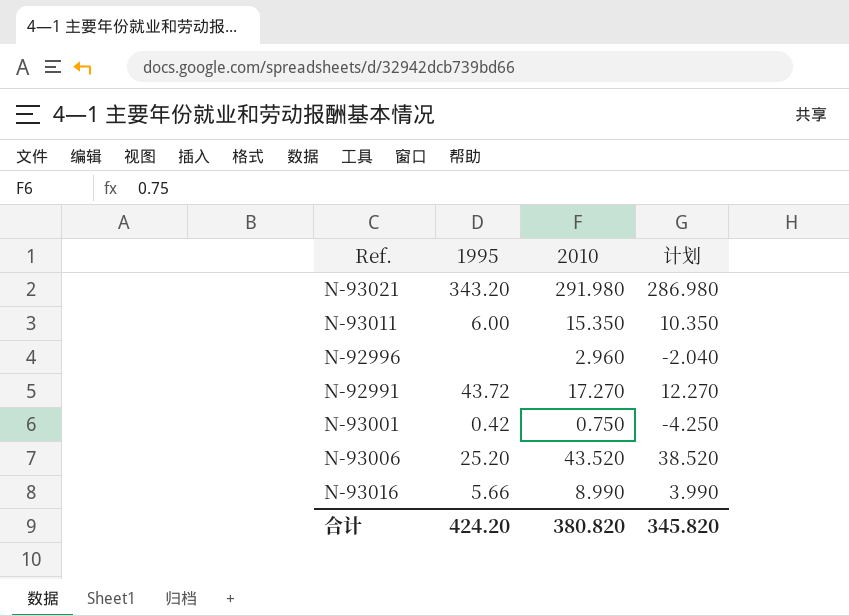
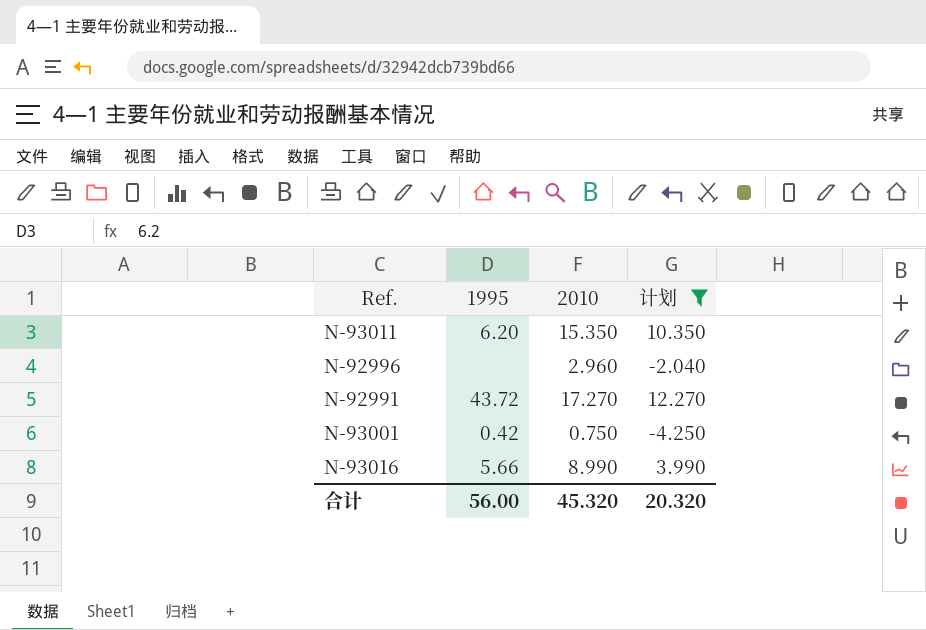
filter: none -> 计划 <= 12.270
N-93011 | 1995: 6.00 -> 6.20
合计 | 1995: 424.20 -> 56.00
合计 | 2010: 380.820 -> 45.320
合计 | 计划: 345.820 -> 20.320

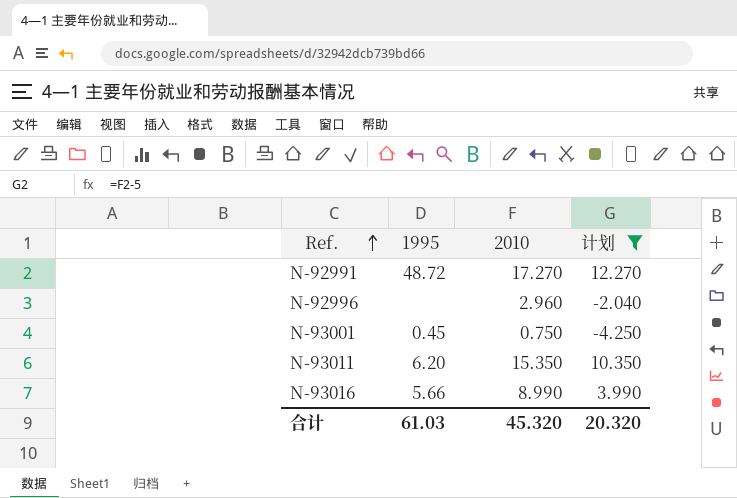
row order: none -> Ref. ascending
N-92991 | 1995: 43.72 -> 48.72
N-93001 | 1995: 0.42 -> 0.45
合计 | 1995: 56.00 -> 61.03

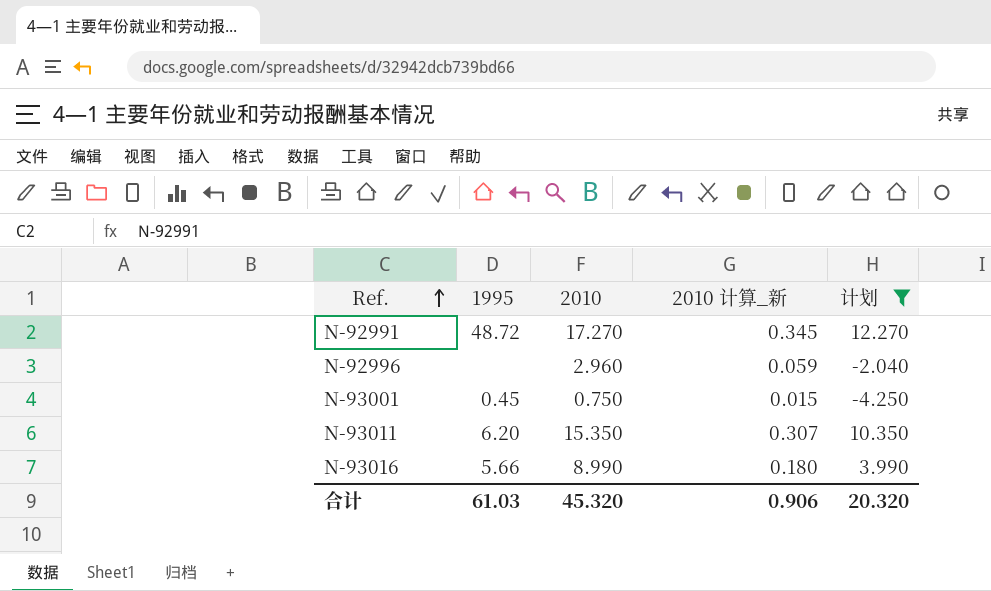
column 2010 计算_新 | formula: none -> [2010] * 0.02

